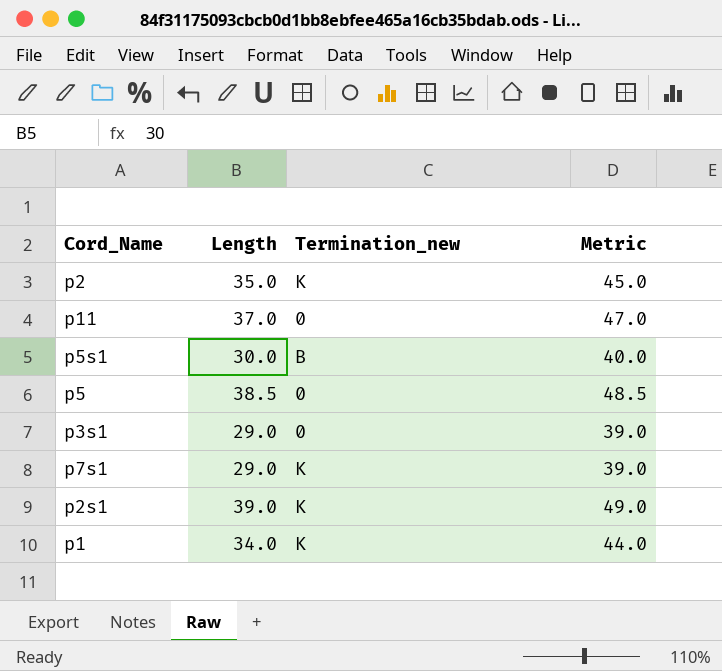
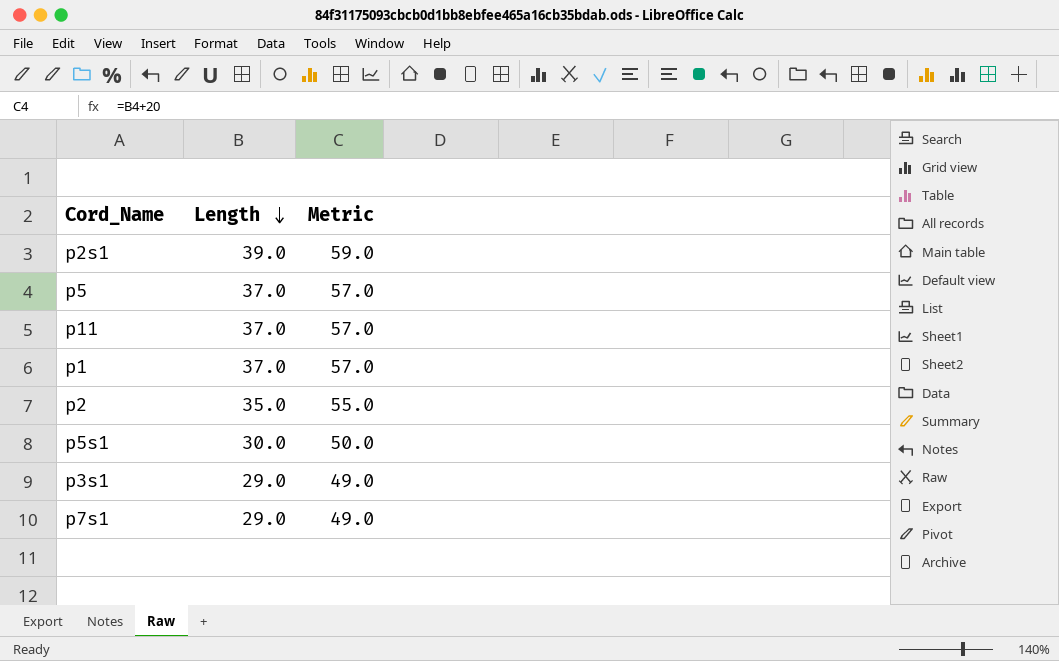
row order: none -> Length descending
column Termination_new | position: 3 -> none
column Metric | formula: [Length] + 10 -> [Length] + 20
p5 | Length: 38.5 -> 37.0
p1 | Length: 34.0 -> 37.0

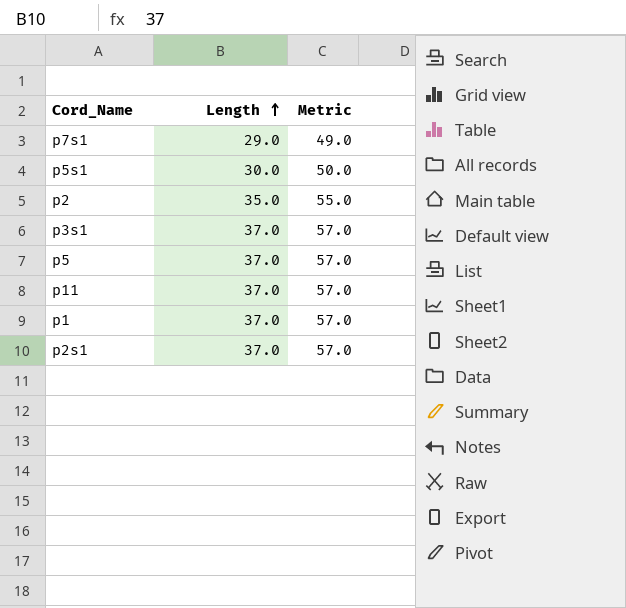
row order: Length descending -> Length ascending
p3s1 | Length: 29.0 -> 37.0
p3s1 | Metric: 49.0 -> 57.0
p2s1 | Length: 39.0 -> 37.0
p2s1 | Metric: 59.0 -> 57.0

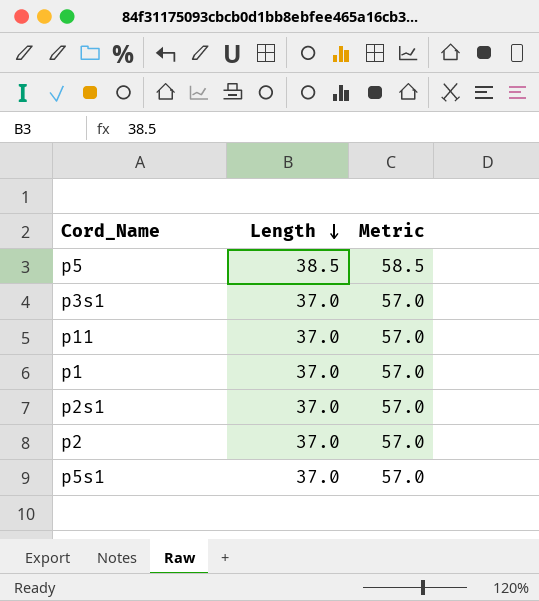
row order: Length ascending -> Length descending
row p7s1: 29.0 | 49.0 -> none
p5 | Length: 37.0 -> 38.5
p5 | Metric: 57.0 -> 58.5
p2 | Length: 35.0 -> 37.0
p2 | Metric: 55.0 -> 57.0
p5s1 | Length: 30.0 -> 37.0
p5s1 | Metric: 50.0 -> 57.0

